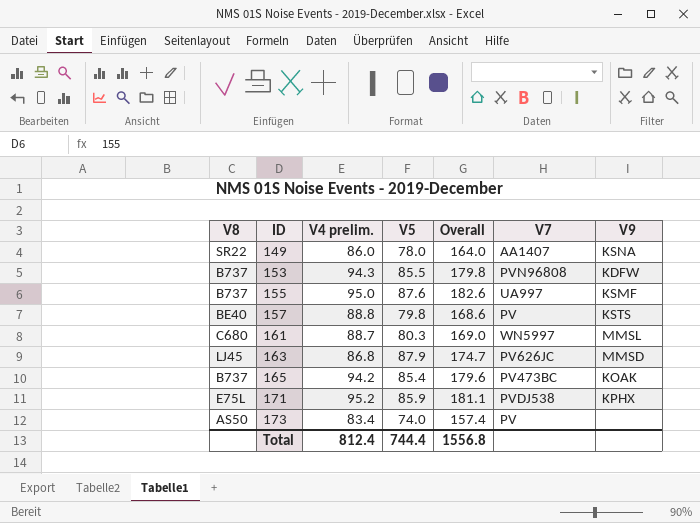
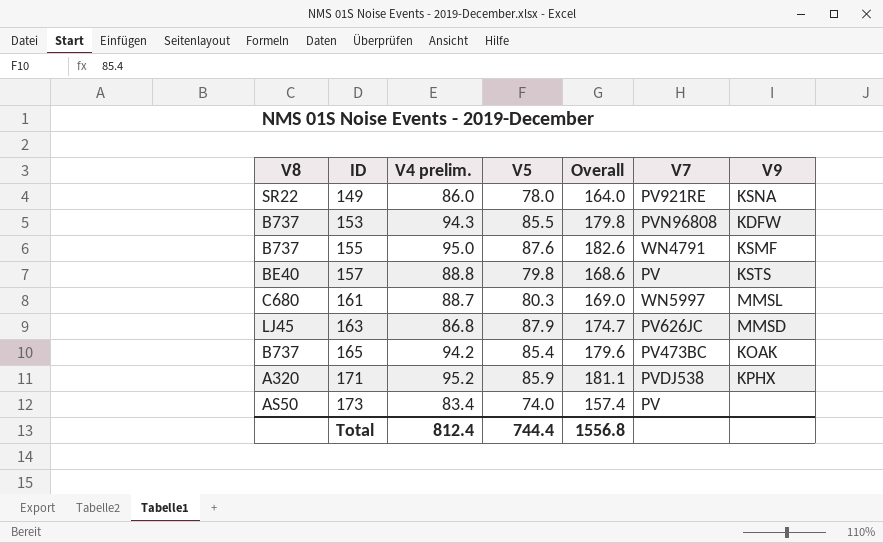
149 | V7: AA1407 -> PV921RE
155 | V7: UA997 -> WN4791
171 | V8: E75L -> A320

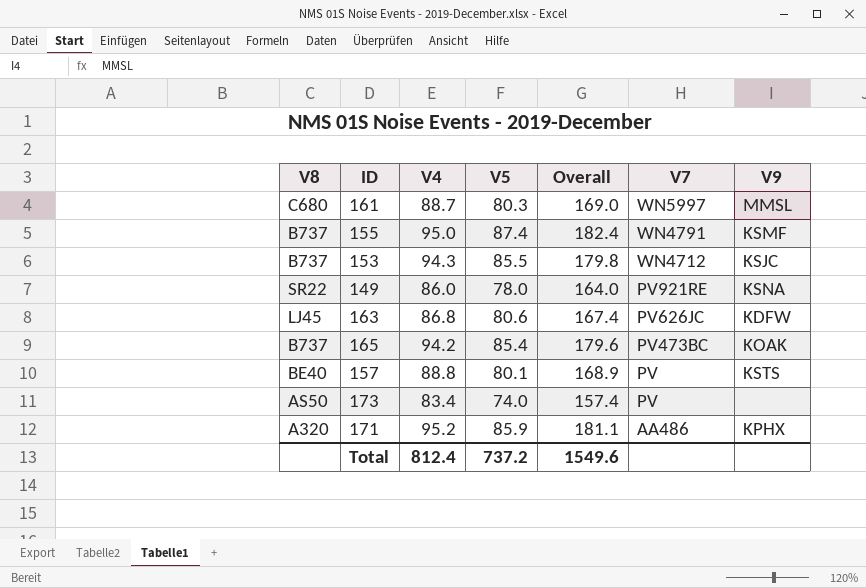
row order: ID ascending -> V7 descending
column name: V4 prelim. -> V4
155 | V5: 87.6 -> 87.4
155 | Overall: 182.6 -> 182.4
153 | V7: PVN96808 -> WN4712
153 | V9: KDFW -> KSJC
163 | V5: 87.9 -> 80.6
163 | Overall: 174.7 -> 167.4
163 | V9: MMSD -> KDFW
157 | V5: 79.8 -> 80.1
157 | Overall: 168.6 -> 168.9
171 | V7: PVDJ538 -> AA486
Total | V5: 744.4 -> 737.2
Total | Overall: 1556.8 -> 1549.6

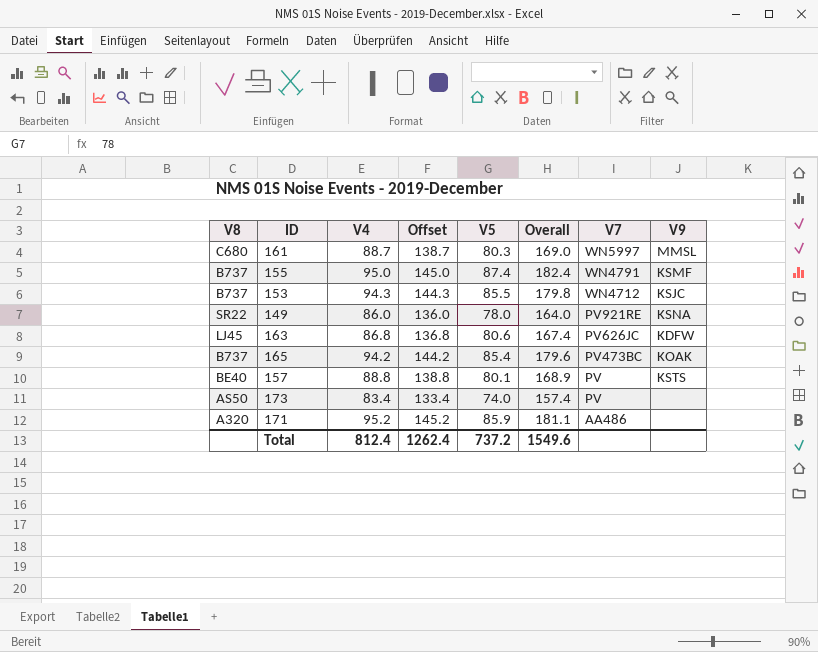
column Offset | formula: none -> [V4] + 50
171 | V9: KPHX -> none

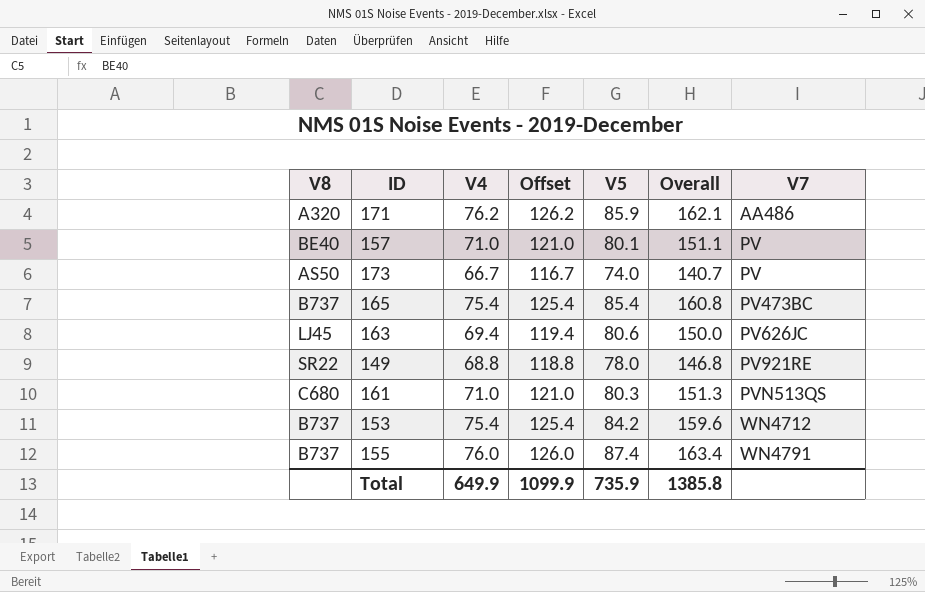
row order: V7 descending -> V7 ascending
column V9 | position: 8 -> none
171 | V4: 95.2 -> 76.2
171 | Offset: 145.2 -> 126.2
171 | Overall: 181.1 -> 162.1
157 | V4: 88.8 -> 71.0
157 | Offset: 138.8 -> 121.0
157 | Overall: 168.9 -> 151.1
173 | V4: 83.4 -> 66.7
173 | Offset: 133.4 -> 116.7
173 | Overall: 157.4 -> 140.7
165 | V4: 94.2 -> 75.4
165 | Offset: 144.2 -> 125.4
165 | Overall: 179.6 -> 160.8
163 | V4: 86.8 -> 69.4
163 | Offset: 136.8 -> 119.4
163 | Overall: 167.4 -> 150.0
149 | V4: 86.0 -> 68.8
149 | Offset: 136.0 -> 118.8
149 | Overall: 164.0 -> 146.8
161 | V4: 88.7 -> 71.0
161 | Offset: 138.7 -> 121.0
161 | Overall: 169.0 -> 151.3
161 | V7: WN5997 -> PVN513QS
153 | V4: 94.3 -> 75.4
153 | Offset: 144.3 -> 125.4
153 | V5: 85.5 -> 84.2
153 | Overall: 179.8 -> 159.6
155 | V4: 95.0 -> 76.0
155 | Offset: 145.0 -> 126.0
155 | Overall: 182.4 -> 163.4
Total | V4: 812.4 -> 649.9
Total | Offset: 1262.4 -> 1099.9
Total | V5: 737.2 -> 735.9
Total | Overall: 1549.6 -> 1385.8

